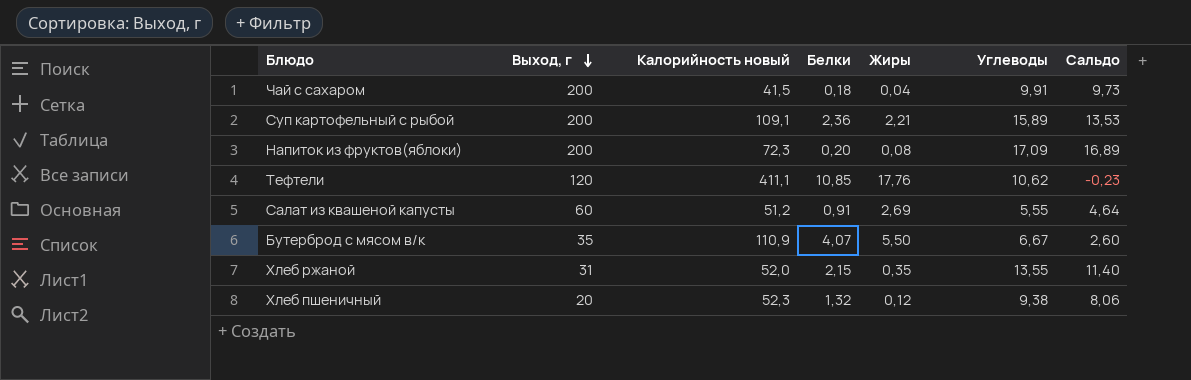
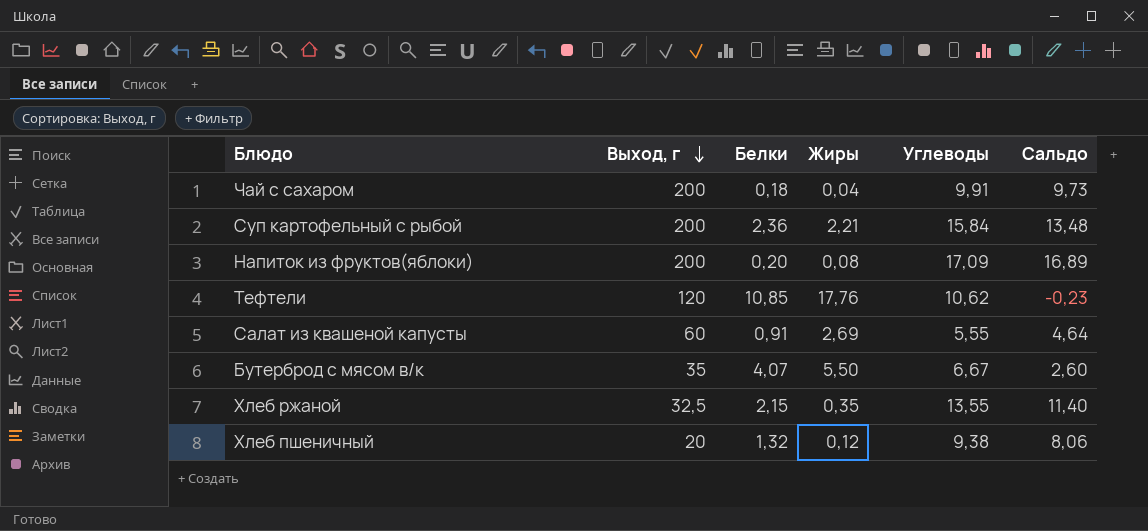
column Калорийность новый | position: 3 -> none
Суп картофельный с рыбой | Углеводы: 15,89 -> 15,84
Суп картофельный с рыбой | Сальдо: 13,53 -> 13,48
Хлеб ржаной | Выход, г: 31 -> 32,5

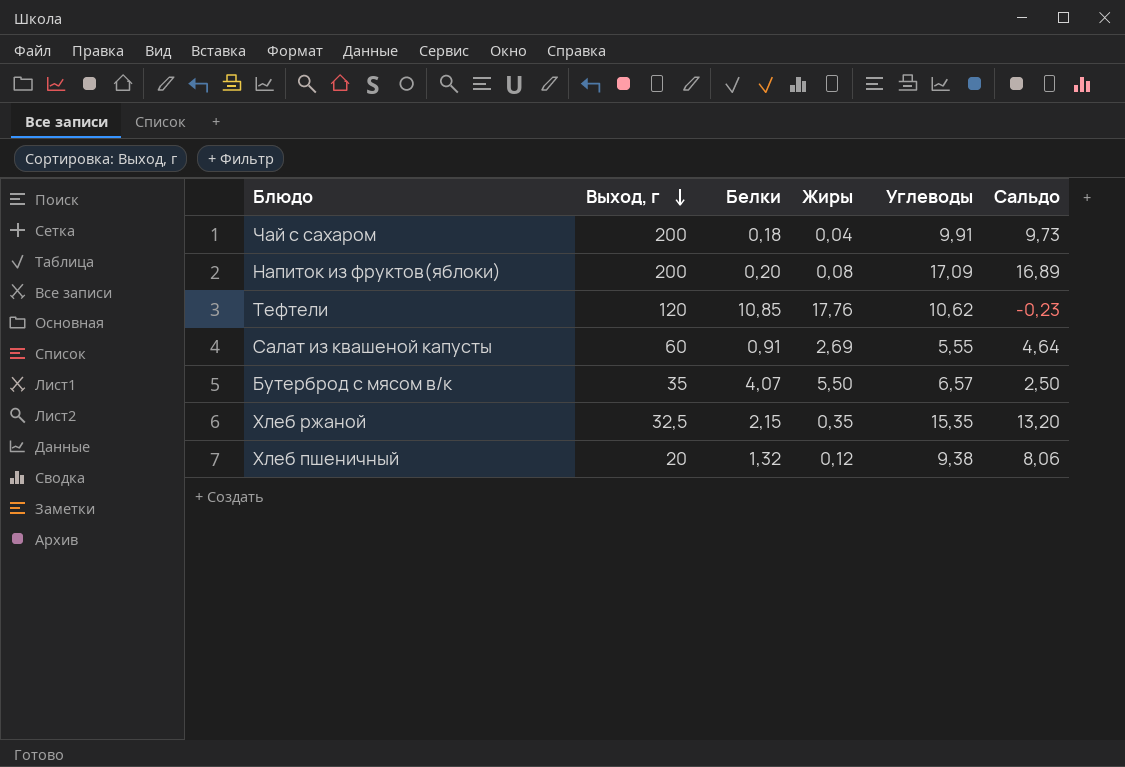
row Суп картофельный с рыбой: 200 | 2,36 | 2,21 | 15,84 | 13,48 -> none
Бутерброд с мясом в/к | Углеводы: 6,67 -> 6,57
Бутерброд с мясом в/к | Сальдо: 2,60 -> 2,50
Хлеб ржаной | Углеводы: 13,55 -> 15,35
Хлеб ржаной | Сальдо: 11,40 -> 13,20

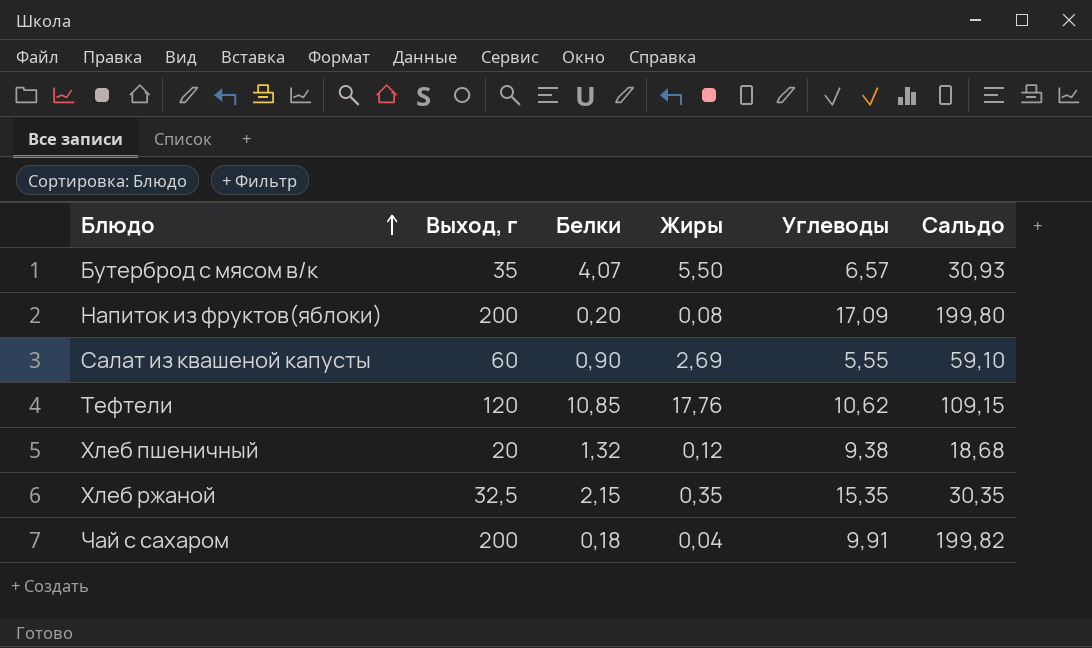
row order: Выход, г descending -> Блюдо ascending
column Сальдо | formula: [Углеводы] - [Белки] -> [Выход, г] - [Белки]
Салат из квашеной капусты | Белки: 0,91 -> 0,90

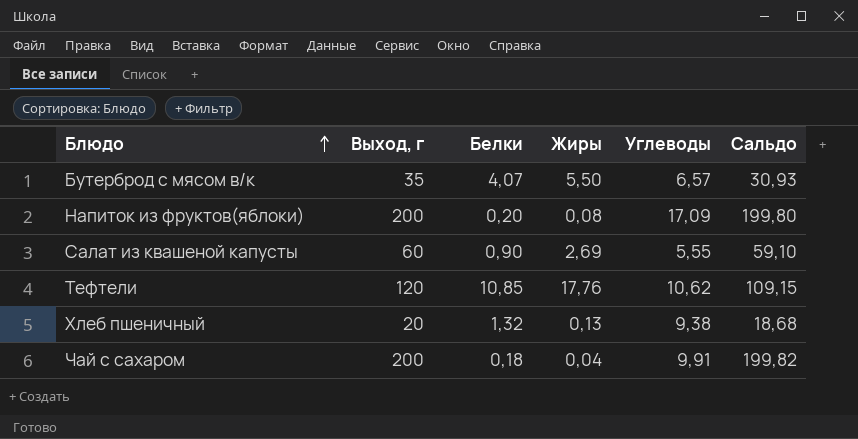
row Хлеб ржаной: 32,5 | 2,15 | 0,35 | 15,35 | 30,35 -> none
Хлеб пшеничный | Жиры: 0,12 -> 0,13

